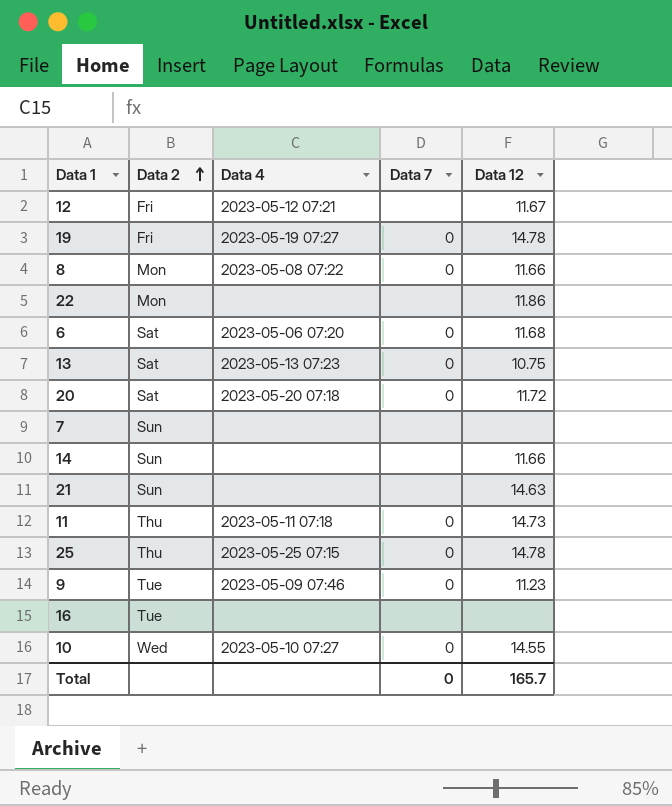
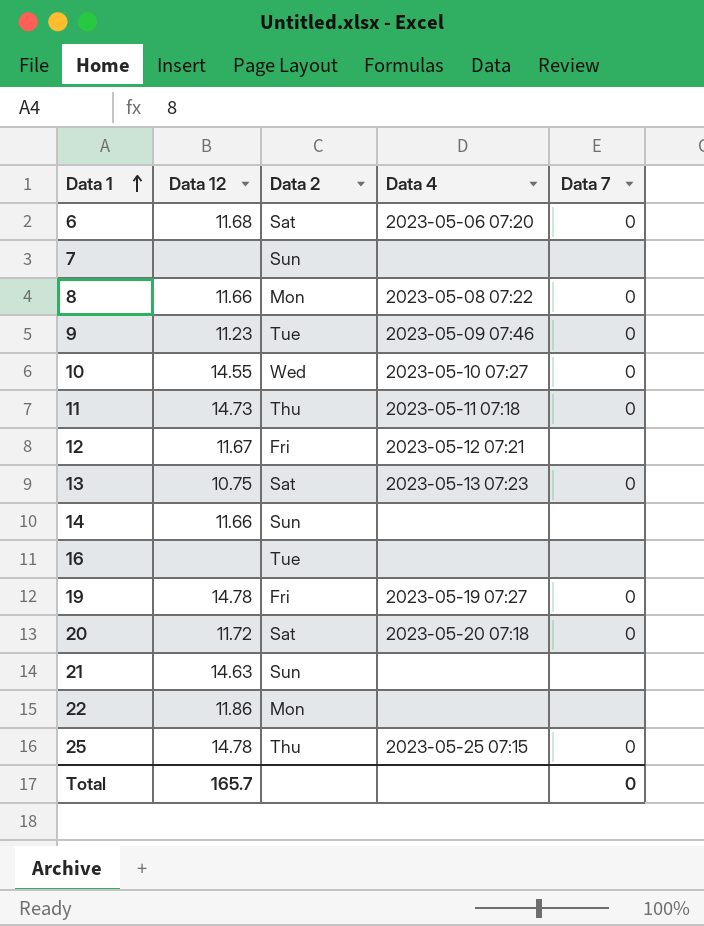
row order: Data 2 ascending -> Data 1 ascending
column Data 12 | position: 5 -> 2

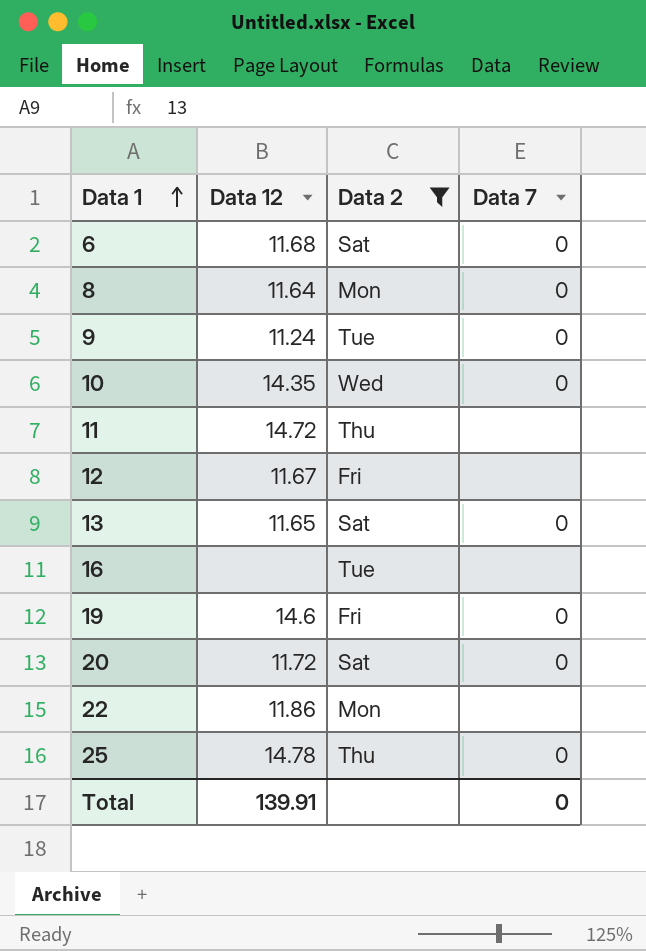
filter: none -> Data 2 != Sun
column Data 4 | position: 4 -> none
8 | Data 12: 11.66 -> 11.64
9 | Data 12: 11.23 -> 11.24
10 | Data 12: 14.55 -> 14.35
11 | Data 12: 14.73 -> 14.72
11 | Data 7: 0 -> none
13 | Data 12: 10.75 -> 11.65
19 | Data 12: 14.78 -> 14.6
Total | Data 12: 165.7 -> 139.91

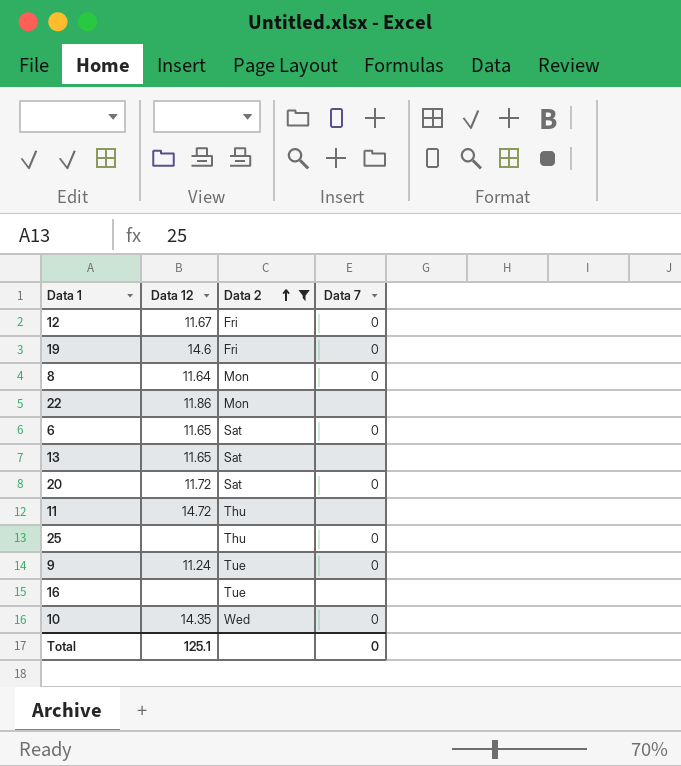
row order: Data 1 ascending -> Data 2 ascending
12 | Data 7: none -> 0
6 | Data 12: 11.68 -> 11.65
13 | Data 7: 0 -> none
25 | Data 12: 14.78 -> none
Total | Data 12: 139.91 -> 125.1

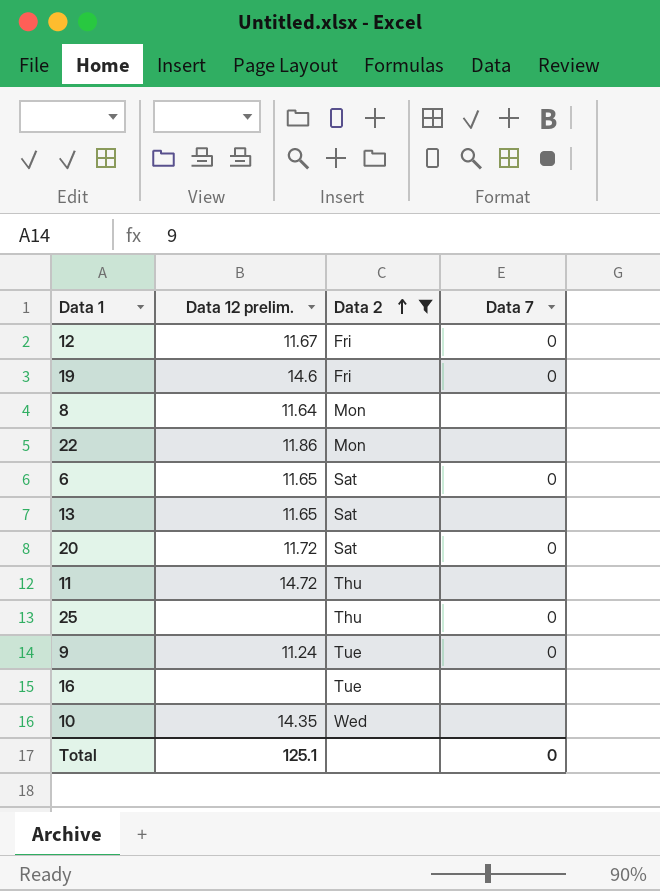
column name: Data 12 -> Data 12 prelim.
8 | Data 7: 0 -> none
10 | Data 7: 0 -> none

